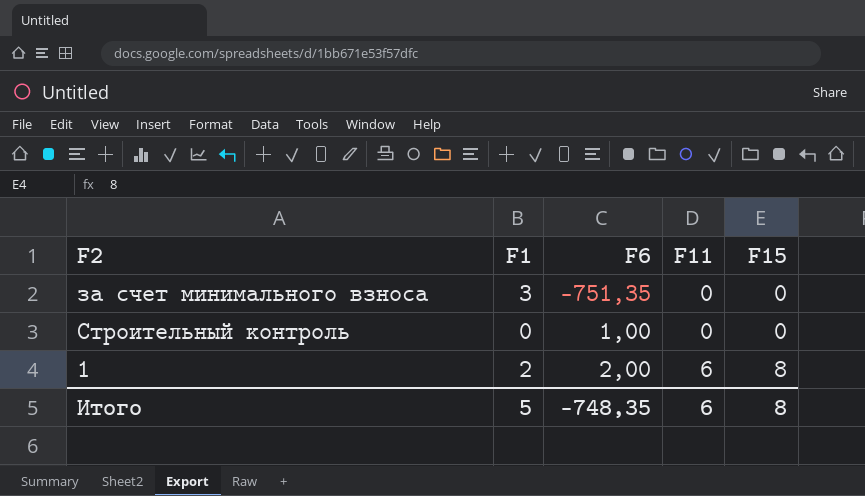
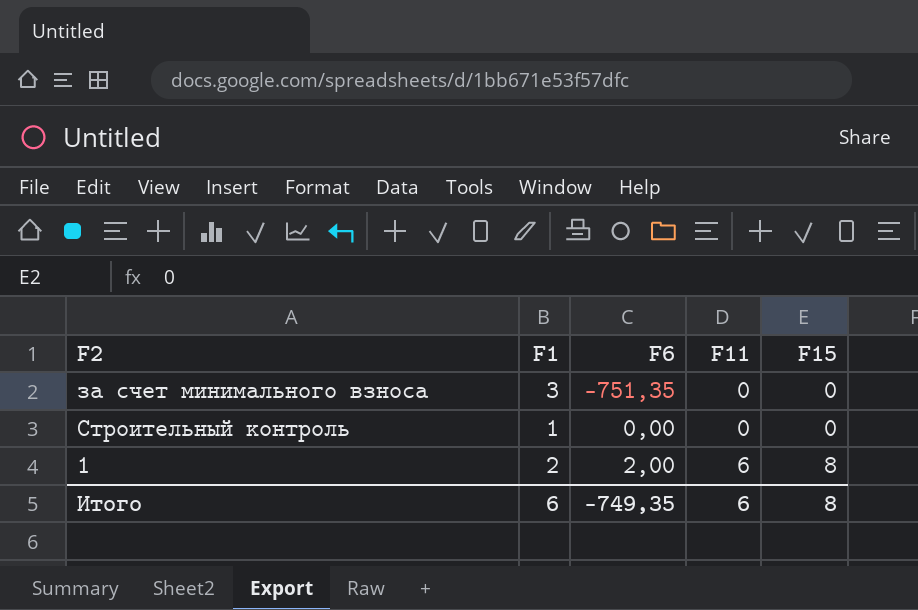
Строительный контроль | F1: 0 -> 1
Строительный контроль | F6: 1,00 -> 0,00
Итого | F1: 5 -> 6
Итого | F6: -748,35 -> -749,35

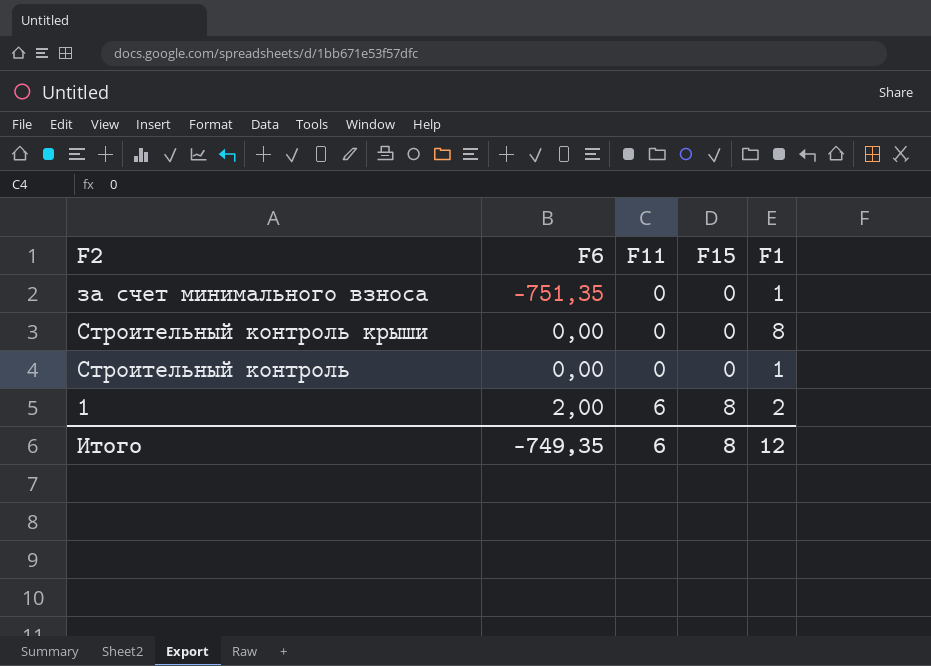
column F1 | position: 2 -> 5
за счет минимального взноса | F1: 3 -> 1
row Строительный контроль крыши: none -> 0,00 | 0 | 0 | 8
Итого | F1: 6 -> 12

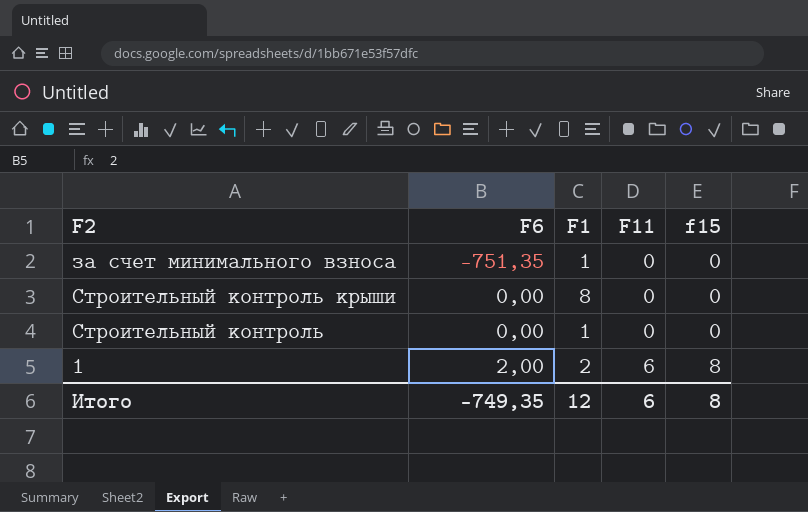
column F1 | position: 5 -> 3
column name: F15 -> f15

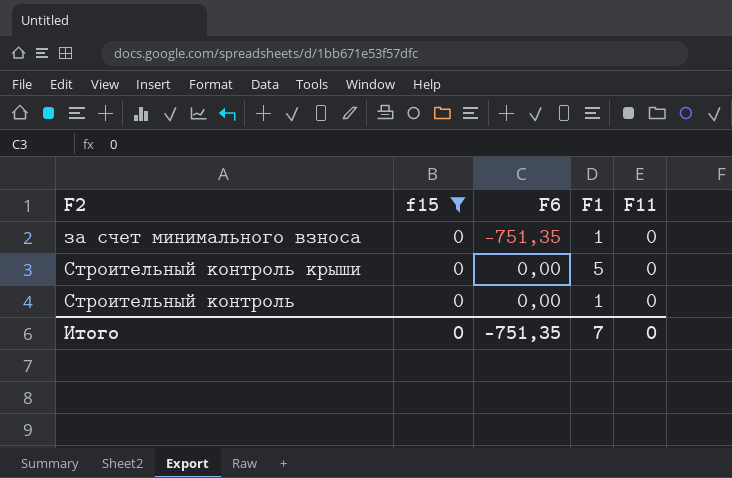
filter: none -> f15 = 0
column f15 | position: 5 -> 2
Строительный контроль крыши | F1: 8 -> 5
Итого | f15: 8 -> 0
Итого | F6: -749,35 -> -751,35
Итого | F1: 12 -> 7
Итого | F11: 6 -> 0

